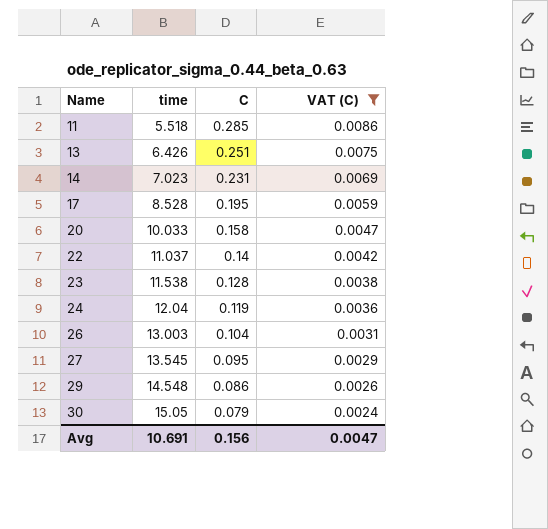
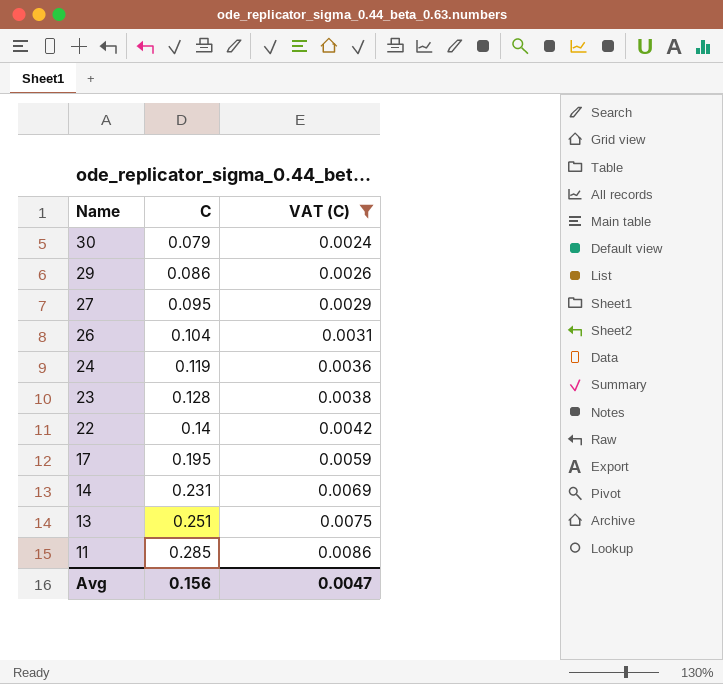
row order: Name ascending -> Name descending
column time | position: 2 -> none
row 20: 10.033 | 0.158 | 0.0047 -> none

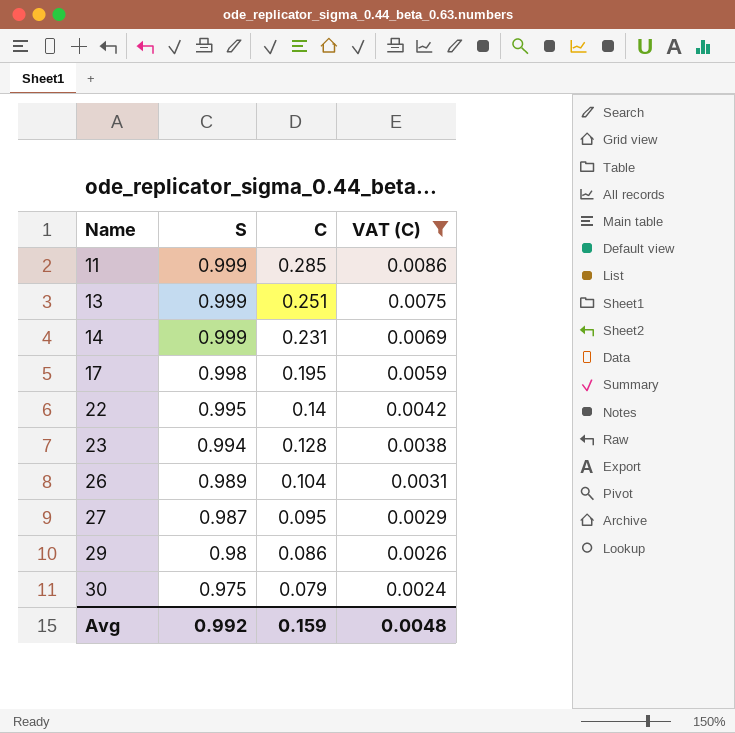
row order: Name descending -> Name ascending
column S | position: none -> 2
row 24: 0.119 | 0.0036 -> none
Avg | C: 0.156 -> 0.159
Avg | VAT (C): 0.0047 -> 0.0048

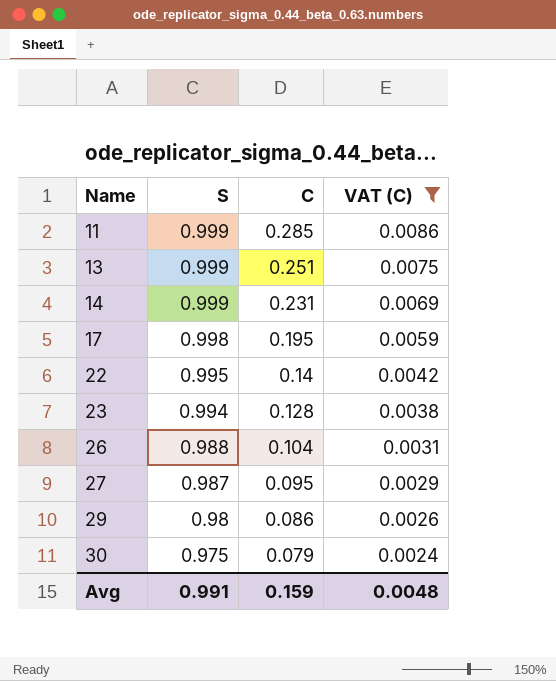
26 | S: 0.989 -> 0.988
Avg | S: 0.992 -> 0.991

